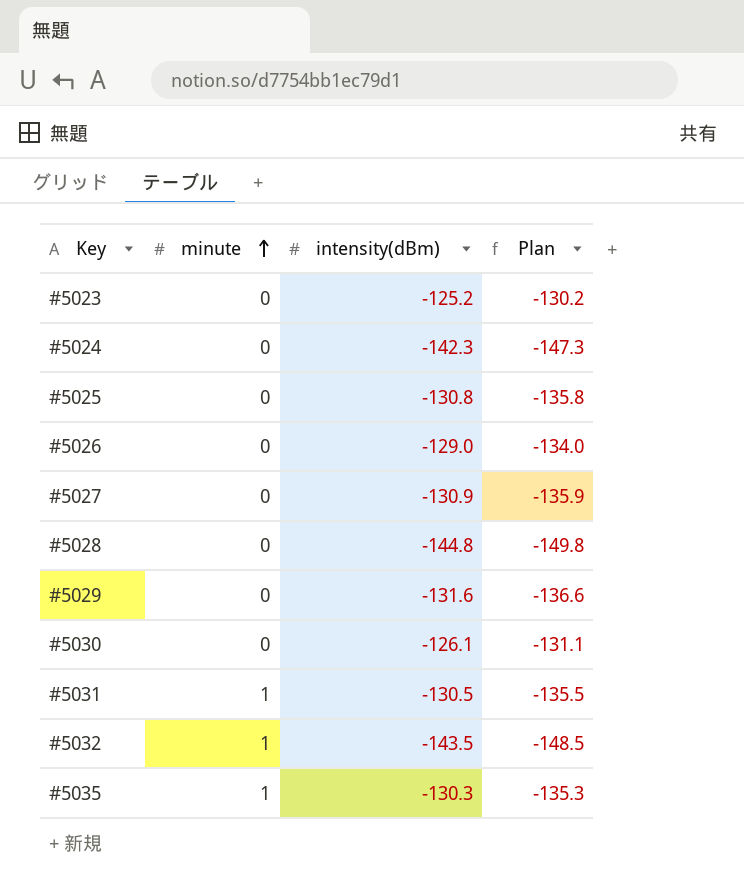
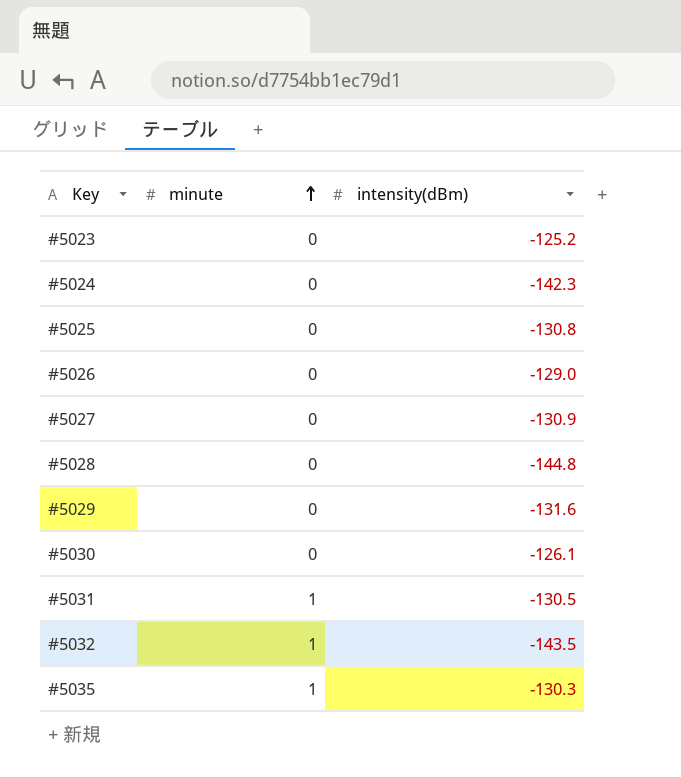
column Plan | formula: [intensity(dBm)] - 5 -> none

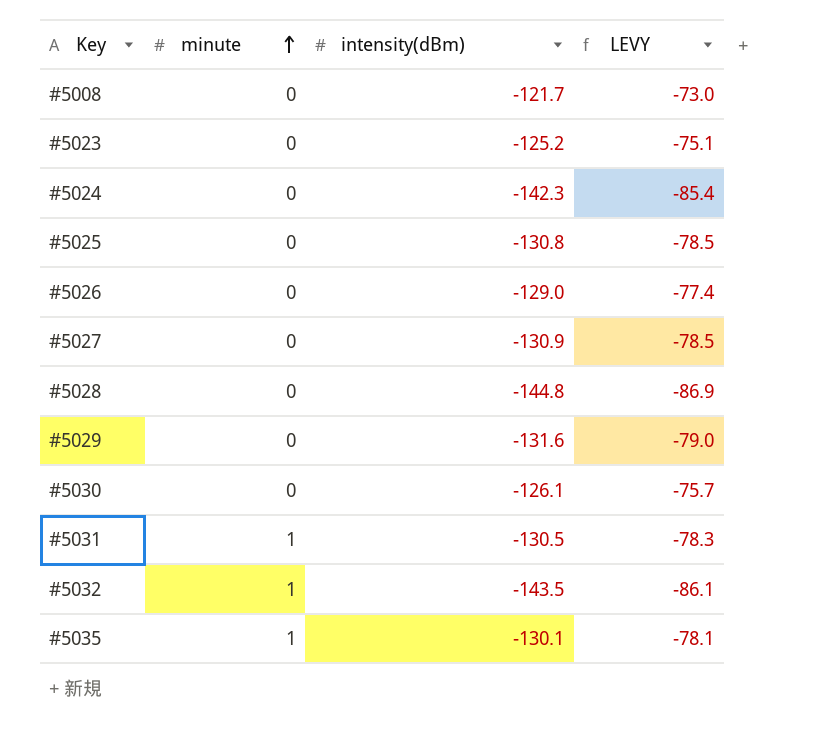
column LEVY | formula: none -> [intensity(dBm)] * 0.6
row #5008: none -> 0 | -121.7 | -73.0
#5035 | intensity(dBm): -130.3 -> -130.1

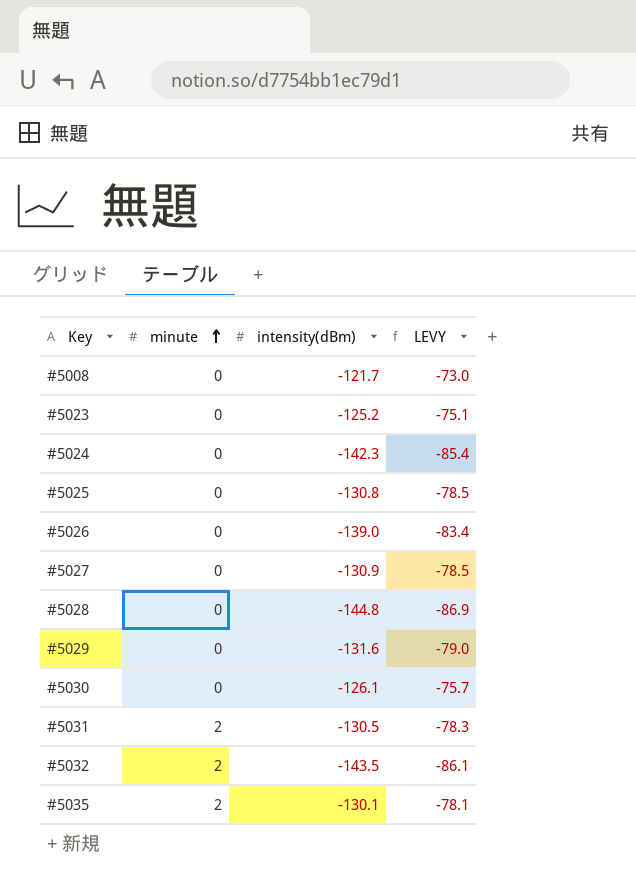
#5026 | intensity(dBm): -129.0 -> -139.0
#5026 | LEVY: -77.4 -> -83.4
#5031 | minute: 1 -> 2
#5032 | minute: 1 -> 2
#5035 | minute: 1 -> 2

